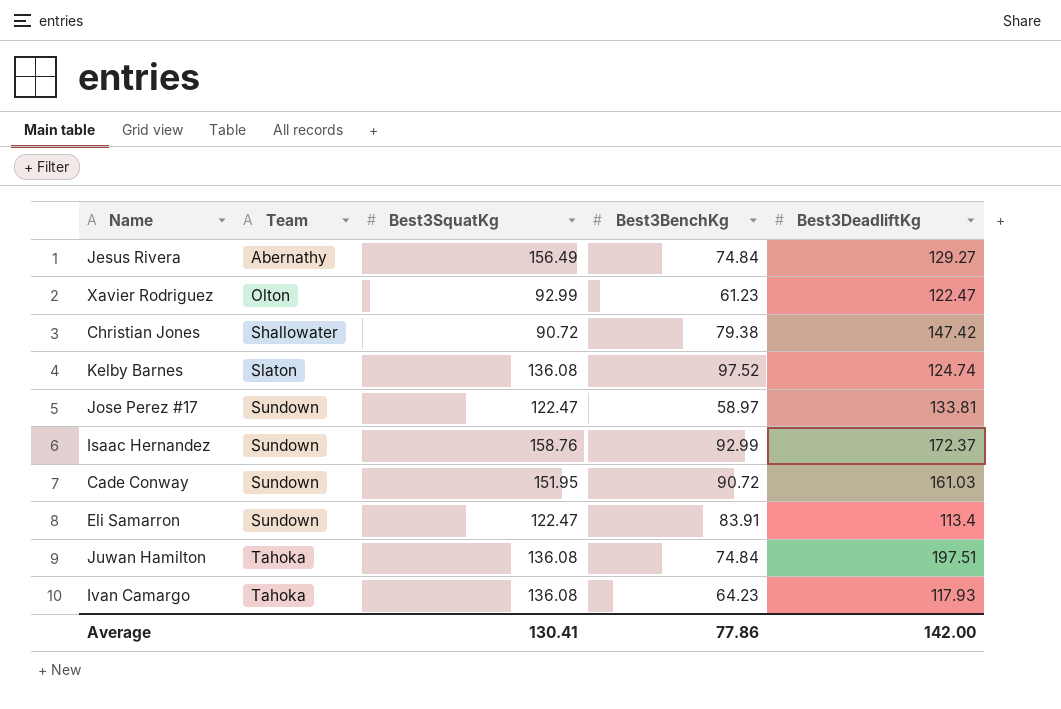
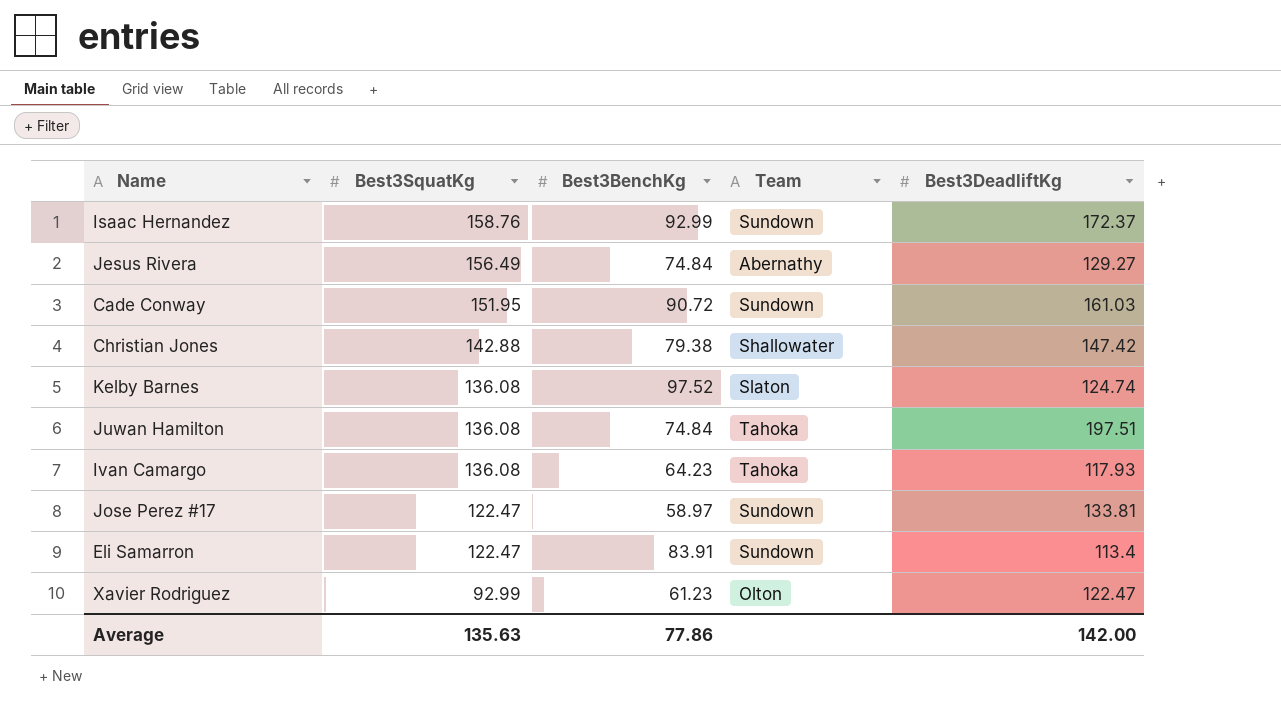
row order: Team ascending -> Best3SquatKg descending
column Team | position: 2 -> 4
Christian Jones | Best3SquatKg: 90.72 -> 142.88
Average | Best3SquatKg: 130.41 -> 135.63

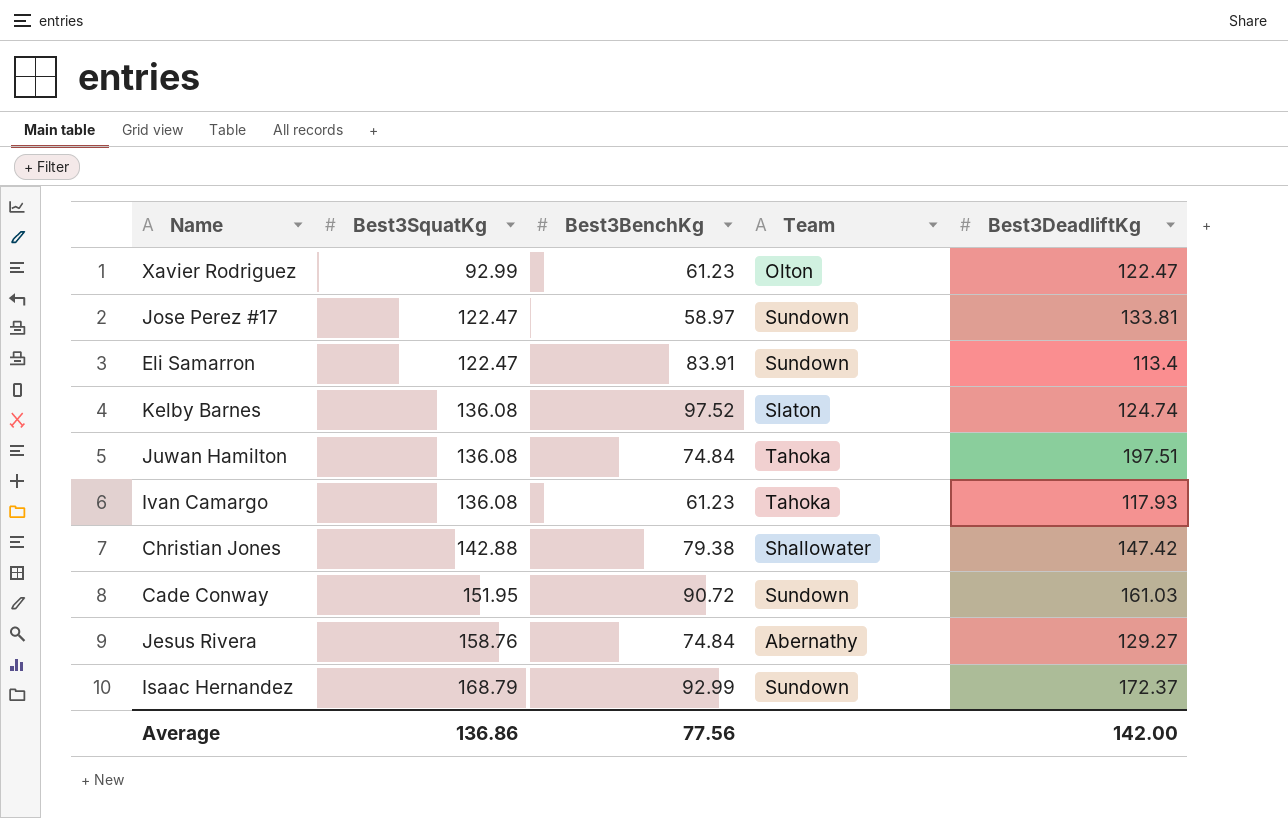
row order: Best3SquatKg descending -> Best3SquatKg ascending
Ivan Camargo | Best3BenchKg: 64.23 -> 61.23
Jesus Rivera | Best3SquatKg: 156.49 -> 158.76
Isaac Hernandez | Best3SquatKg: 158.76 -> 168.79
Average | Best3SquatKg: 135.63 -> 136.86
Average | Best3BenchKg: 77.86 -> 77.56

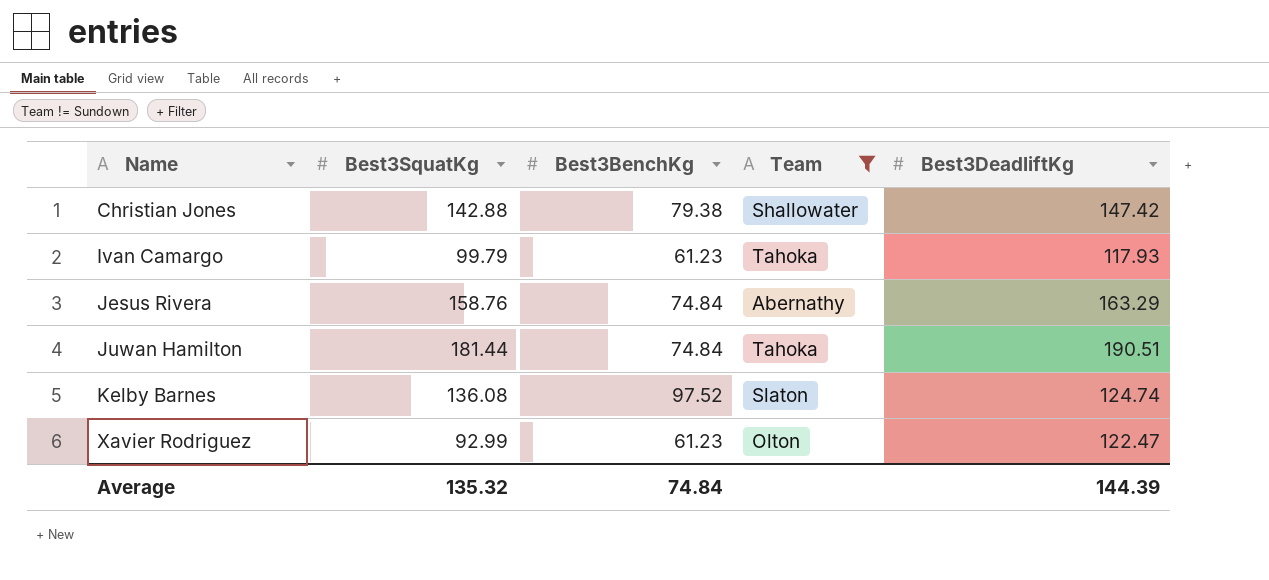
filter: none -> Team != Sundown
row order: Best3SquatKg ascending -> Name ascending
Ivan Camargo | Best3SquatKg: 136.08 -> 99.79
Jesus Rivera | Best3DeadliftKg: 129.27 -> 163.29
Juwan Hamilton | Best3SquatKg: 136.08 -> 181.44
Juwan Hamilton | Best3DeadliftKg: 197.51 -> 190.51
Average | Best3SquatKg: 136.86 -> 135.32
Average | Best3BenchKg: 77.56 -> 74.84
Average | Best3DeadliftKg: 142.00 -> 144.39

